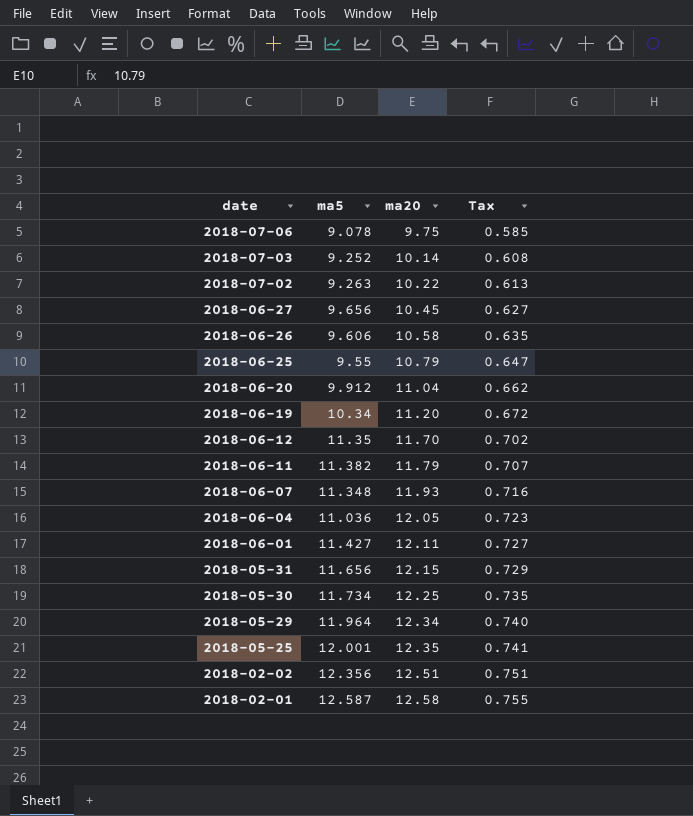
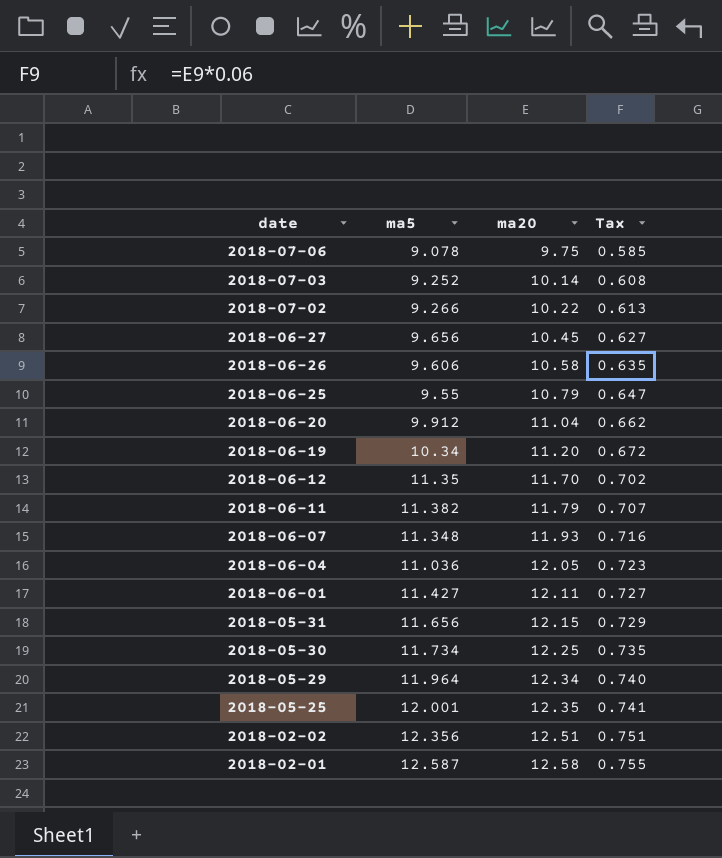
2018-07-02 | ma5: 9.263 -> 9.266

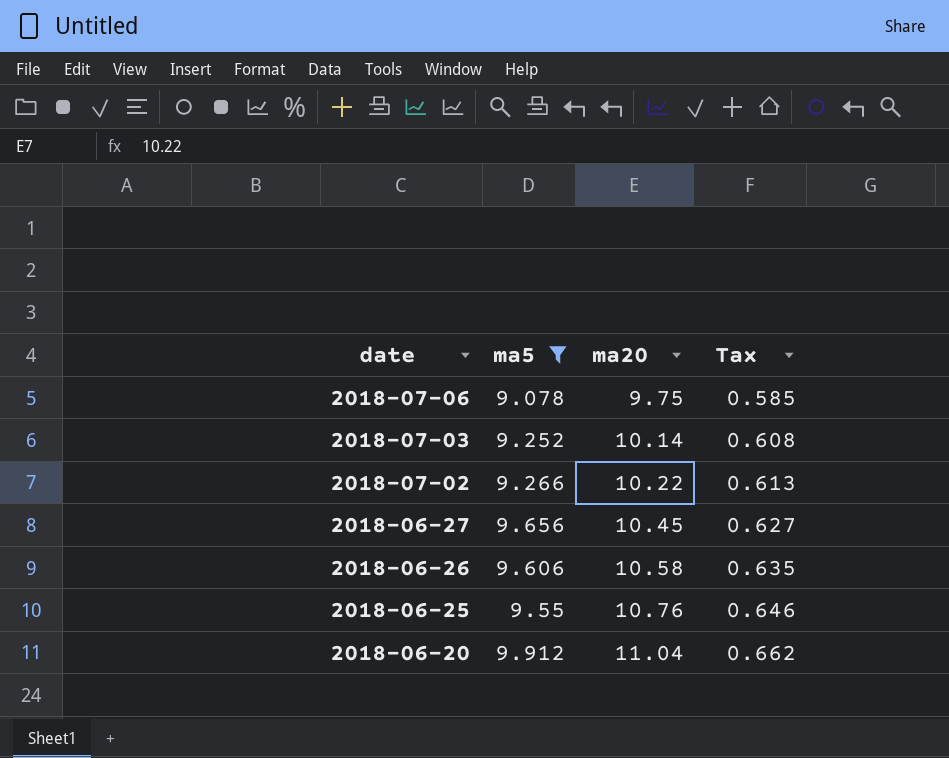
filter: none -> ma5 <= 9.912
2018-06-25 | ma20: 10.79 -> 10.76
2018-06-25 | Tax: 0.647 -> 0.646

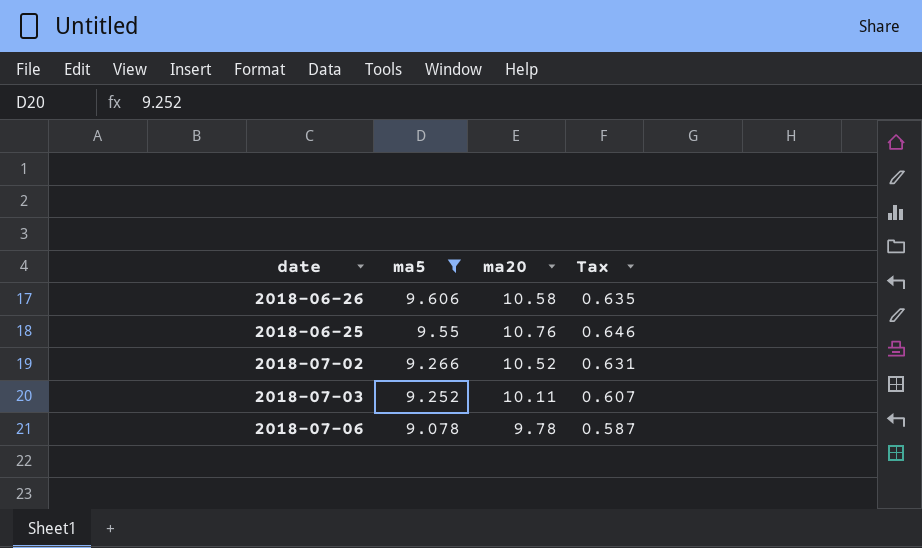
row order: date descending -> ma5 descending
row 2018-06-27: 9.656 | 10.45 | 0.627 -> none
row 2018-06-20: 9.912 | 11.04 | 0.662 -> none
2018-07-02 | ma20: 10.22 -> 10.52
2018-07-02 | Tax: 0.613 -> 0.631
2018-07-03 | ma20: 10.14 -> 10.11
2018-07-03 | Tax: 0.608 -> 0.607
2018-07-06 | ma20: 9.75 -> 9.78
2018-07-06 | Tax: 0.585 -> 0.587

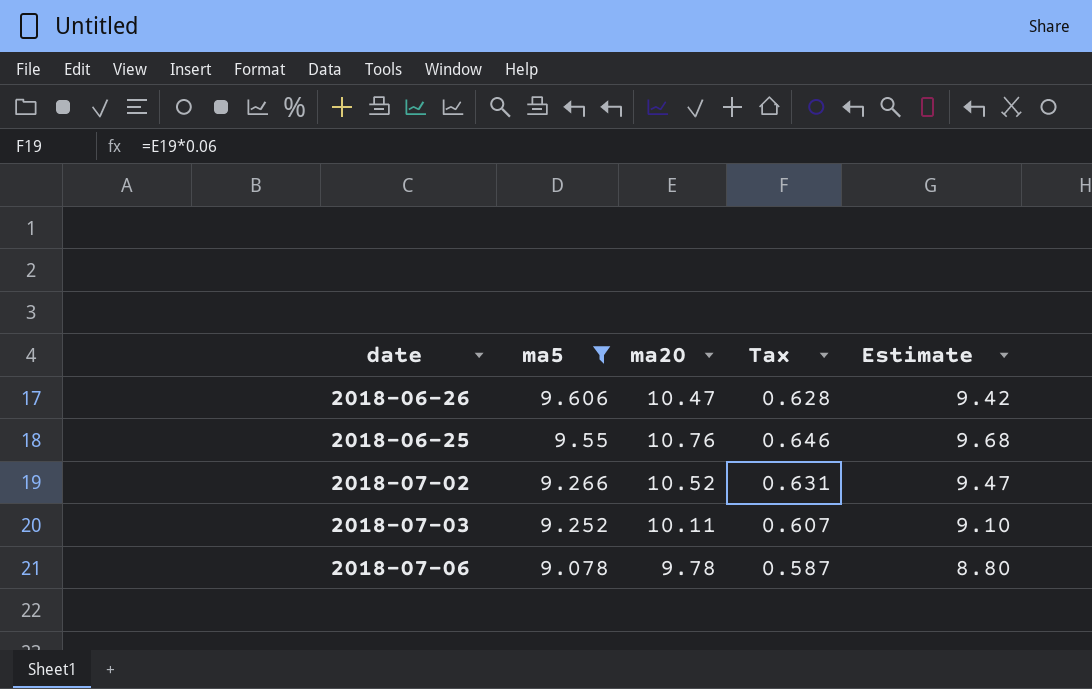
column Estimate | formula: none -> [ma20] * 0.9
2018-06-26 | ma20: 10.58 -> 10.47
2018-06-26 | Tax: 0.635 -> 0.628

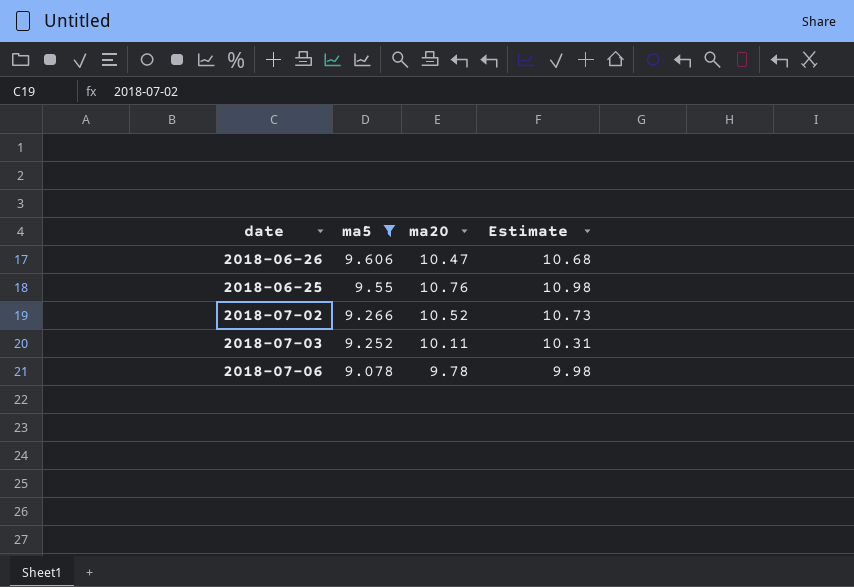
column Tax | formula: [ma20] * 0.06 -> none
column Estimate | formula: [ma20] * 0.9 -> [ma20] * 1.02

